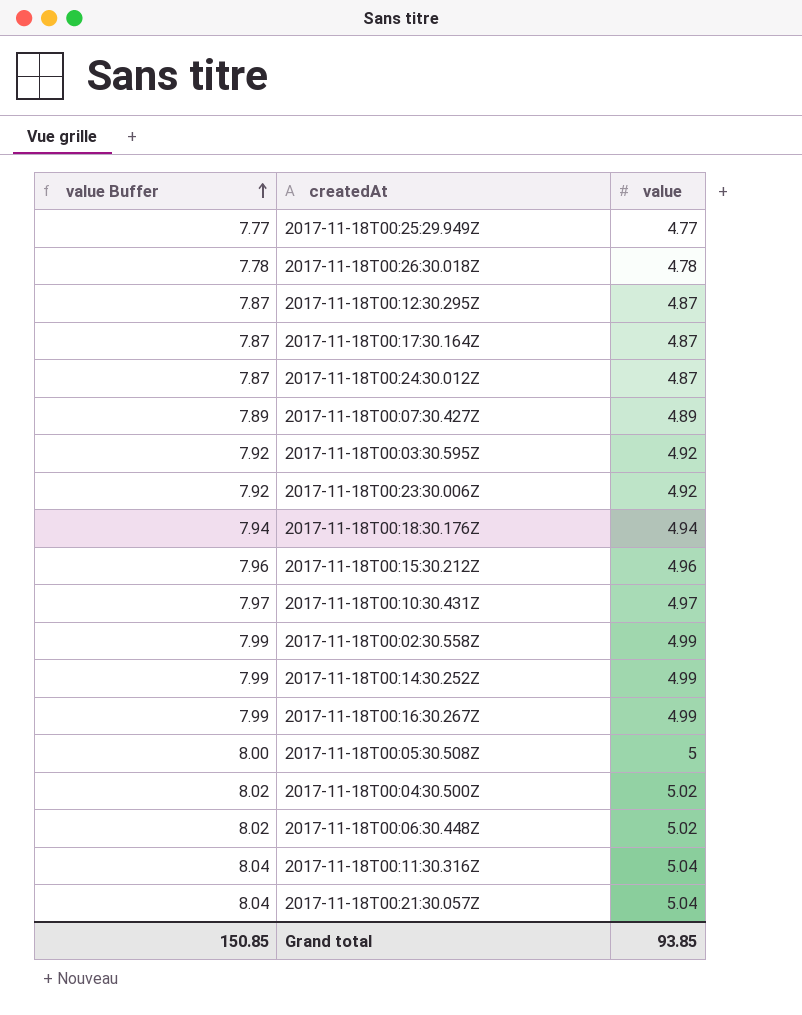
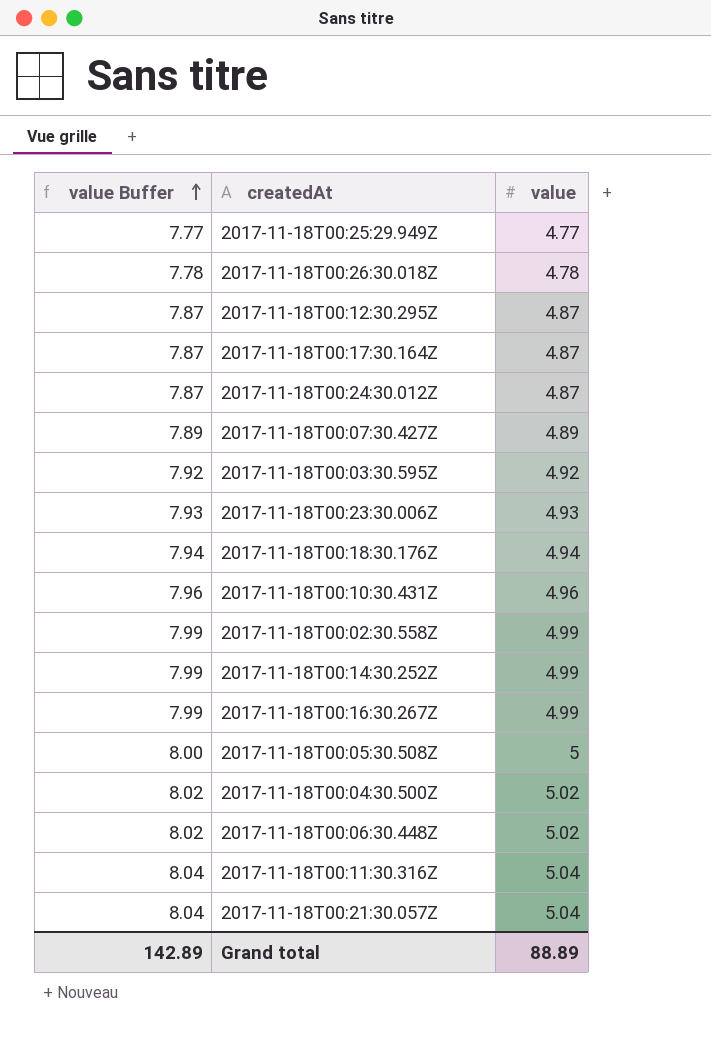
row 2017-11-18T00:15:30.212Z: 7.96 | 4.96 -> none
2017-11-18T00:23:30.006Z | value Buffer: 7.92 -> 7.93
2017-11-18T00:23:30.006Z | value: 4.92 -> 4.93
2017-11-18T00:10:30.431Z | value Buffer: 7.97 -> 7.96
2017-11-18T00:10:30.431Z | value: 4.97 -> 4.96
Grand total | value Buffer: 150.85 -> 142.89
Grand total | value: 93.85 -> 88.89

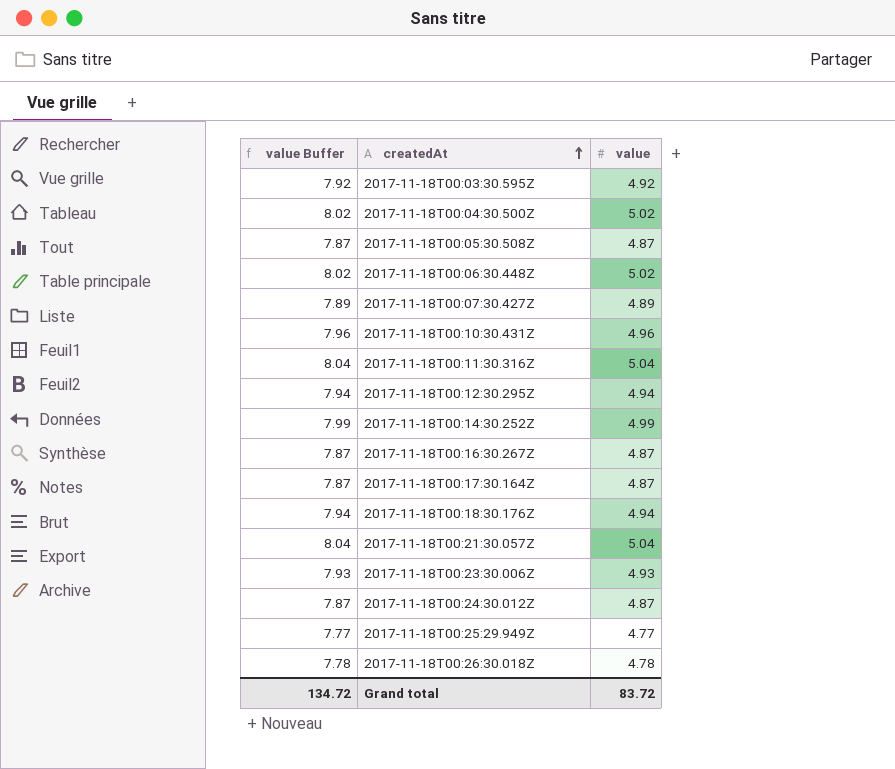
row order: value Buffer ascending -> createdAt ascending
row 2017-11-18T00:02:30.558Z: 7.99 | 4.99 -> none
2017-11-18T00:05:30.508Z | value Buffer: 8.00 -> 7.87
2017-11-18T00:05:30.508Z | value: 5 -> 4.87
2017-11-18T00:12:30.295Z | value Buffer: 7.87 -> 7.94
2017-11-18T00:12:30.295Z | value: 4.87 -> 4.94
2017-11-18T00:16:30.267Z | value Buffer: 7.99 -> 7.87
2017-11-18T00:16:30.267Z | value: 4.99 -> 4.87
Grand total | value Buffer: 142.89 -> 134.72
Grand total | value: 88.89 -> 83.72

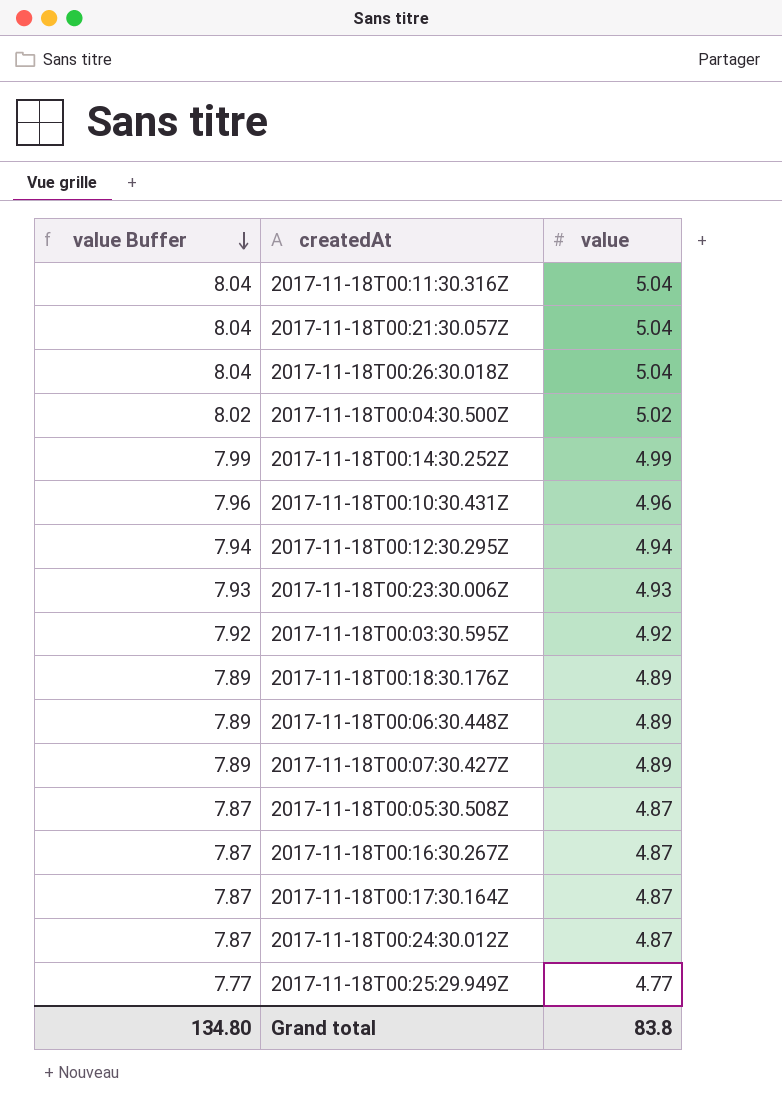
row order: createdAt ascending -> value Buffer descending
2017-11-18T00:26:30.018Z | value Buffer: 7.78 -> 8.04
2017-11-18T00:26:30.018Z | value: 4.78 -> 5.04
2017-11-18T00:18:30.176Z | value Buffer: 7.94 -> 7.89
2017-11-18T00:18:30.176Z | value: 4.94 -> 4.89
2017-11-18T00:06:30.448Z | value Buffer: 8.02 -> 7.89
2017-11-18T00:06:30.448Z | value: 5.02 -> 4.89
Grand total | value Buffer: 134.72 -> 134.80
Grand total | value: 83.72 -> 83.8

